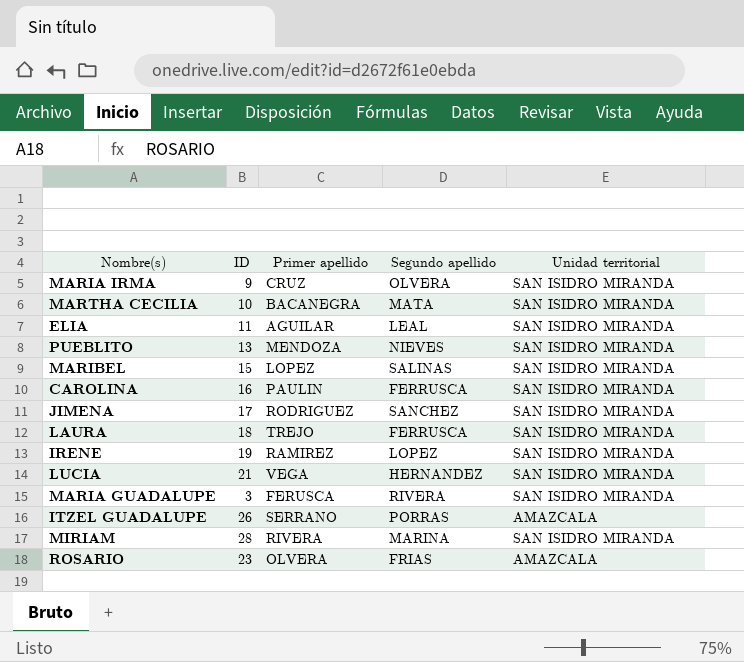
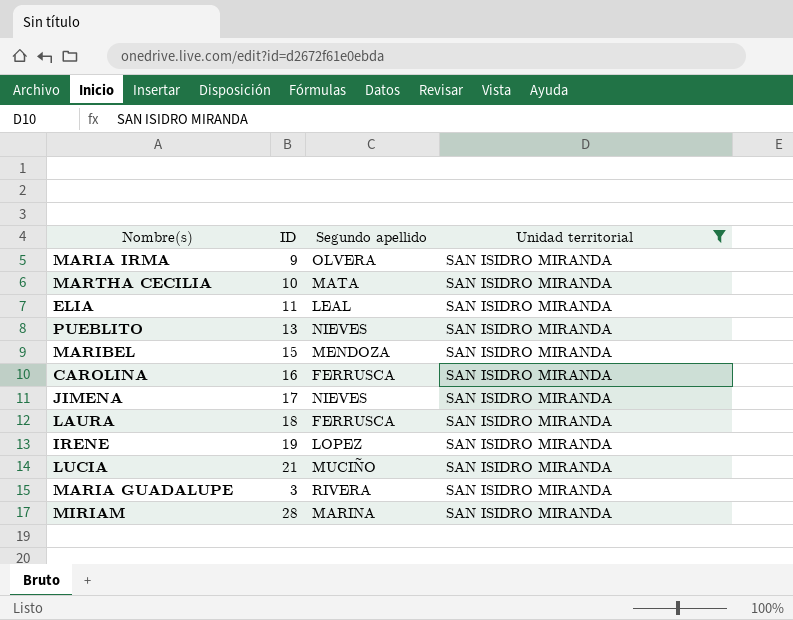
filter: none -> Unidad territorial = SAN ISIDRO MIRANDA
column Primer apellido | position: 3 -> none
MARIBEL | Segundo apellido: SALINAS -> MENDOZA
JIMENA | Segundo apellido: SANCHEZ -> NIEVES
LUCIA | Segundo apellido: HERNANDEZ -> MUCIÑO

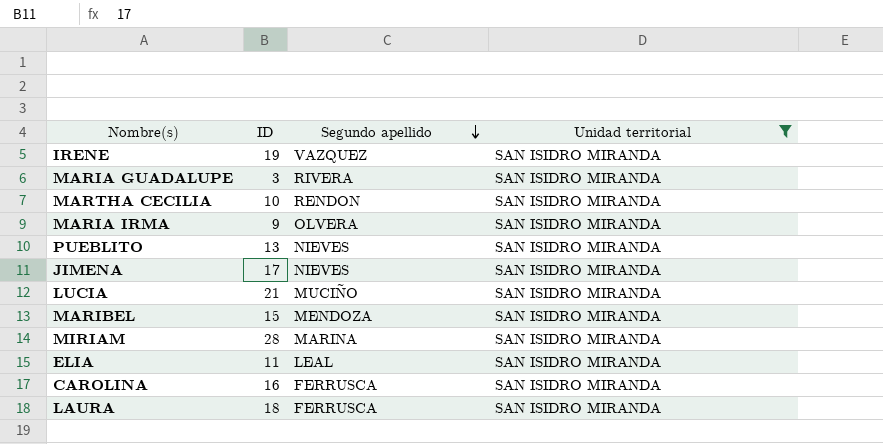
row order: none -> Segundo apellido descending
IRENE | Segundo apellido: LOPEZ -> VAZQUEZ
MARTHA CECILIA | Segundo apellido: MATA -> RENDON

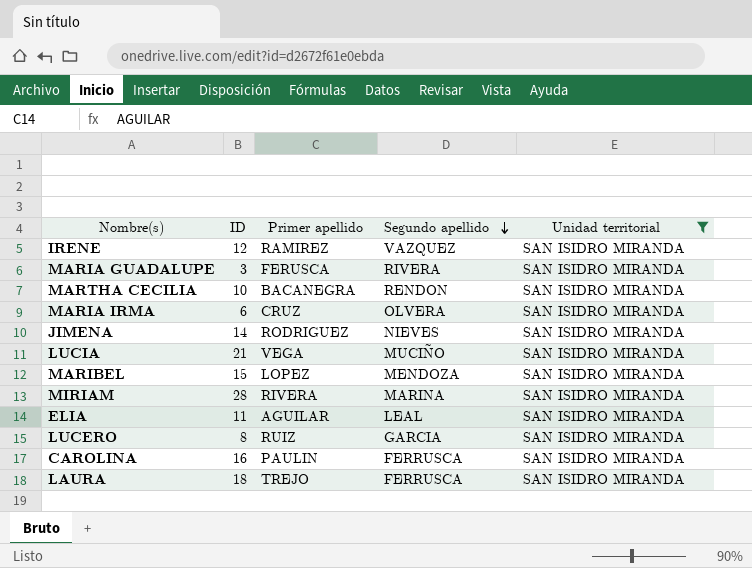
column Primer apellido | position: none -> 3
row PUEBLITO: 13 | NIEVES | SAN ISIDRO MIRANDA -> none
IRENE | ID: 19 -> 12
MARIA IRMA | ID: 9 -> 6
JIMENA | ID: 17 -> 14
row LUCERO: none -> 8 | RUIZ | GARCIA | SAN ISIDRO MIRANDA

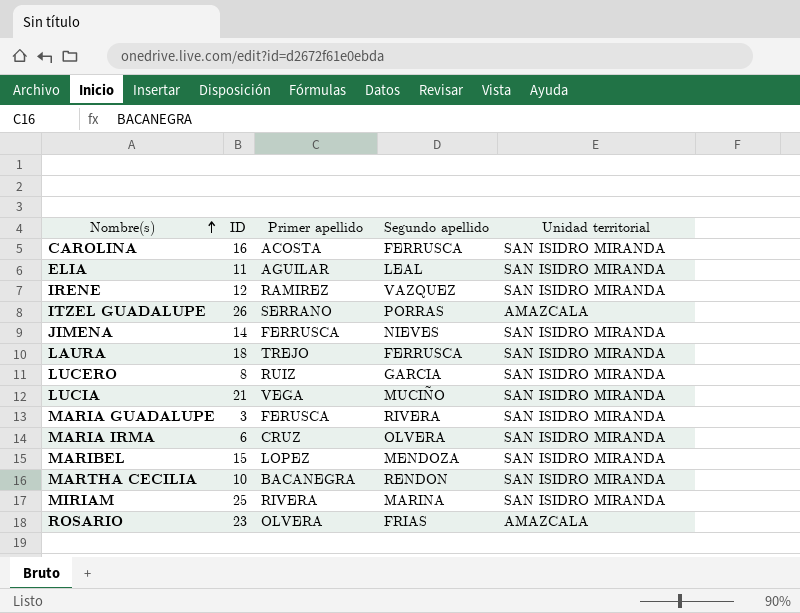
filter: Unidad territorial = SAN ISIDRO MIRANDA -> none
row order: Segundo apellido descending -> Nombre(s) ascending
CAROLINA | Primer apellido: PAULIN -> ACOSTA
JIMENA | Primer apellido: RODRIGUEZ -> FERRUSCA
MIRIAM | ID: 28 -> 25

